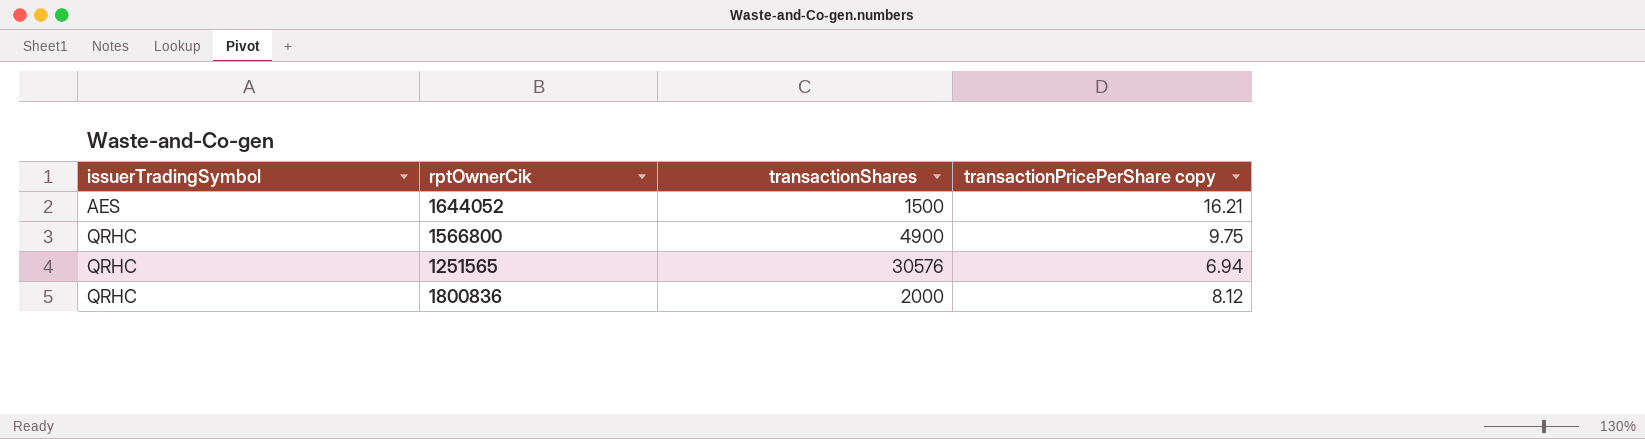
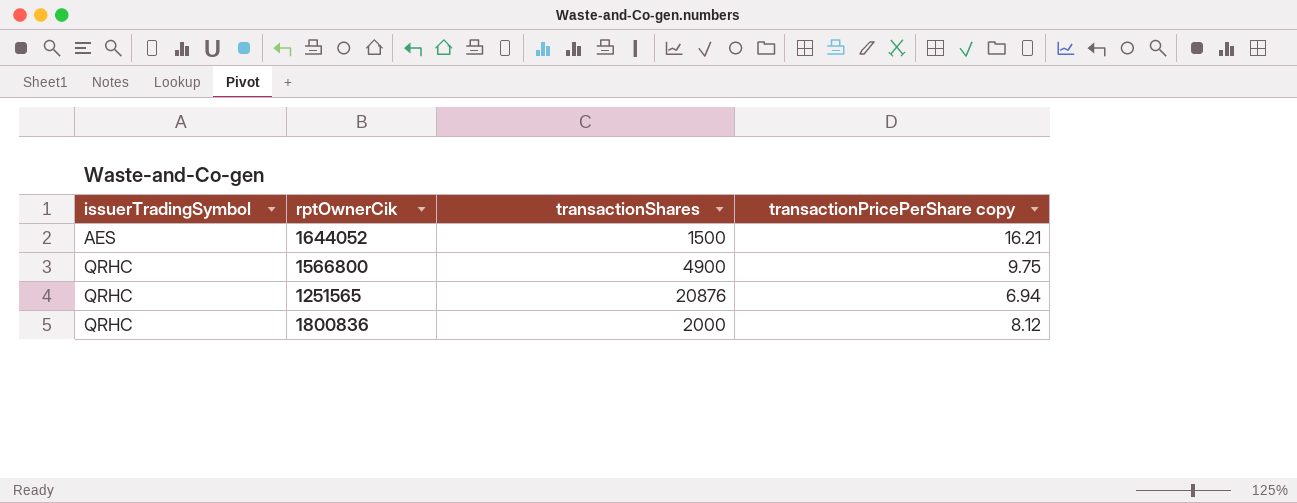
1251565 | transactionShares: 30576 -> 20876

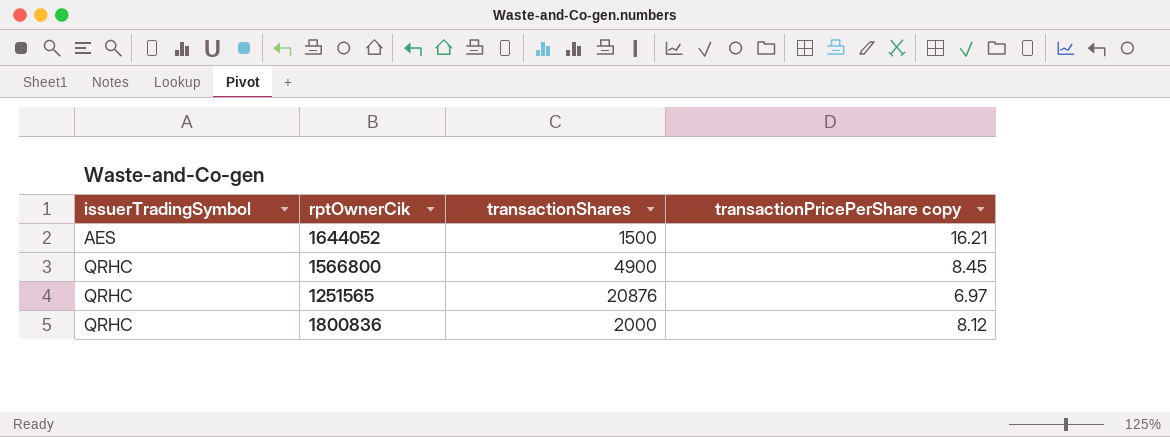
1566800 | transactionPricePerShare copy: 9.75 -> 8.45
1251565 | transactionPricePerShare copy: 6.94 -> 6.97

